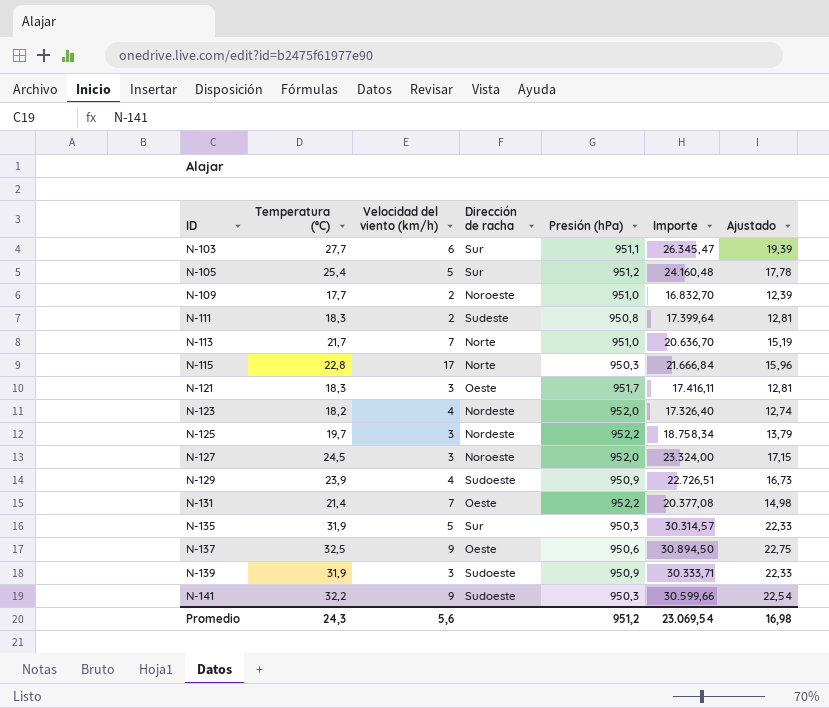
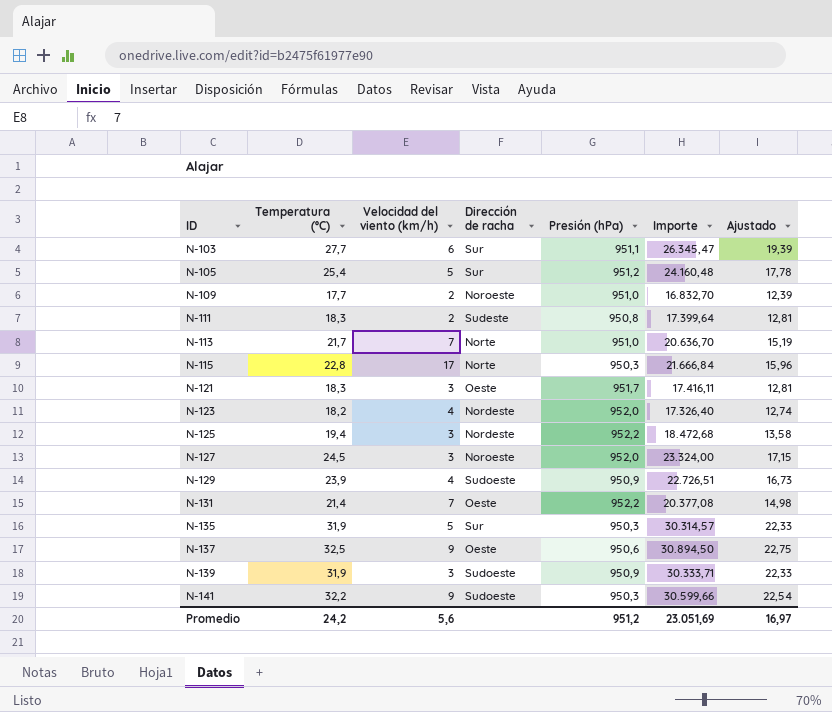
N-125 | Temperatura (ºC): 19,7 -> 19,4
N-125 | Importe: 18.758,34 -> 18.472,68
N-125 | Ajustado: 13,79 -> 13,58
Promedio | Temperatura (ºC): 24,3 -> 24,2
Promedio | Importe: 23.069,54 -> 23.051,69
Promedio | Ajustado: 16,98 -> 16,97

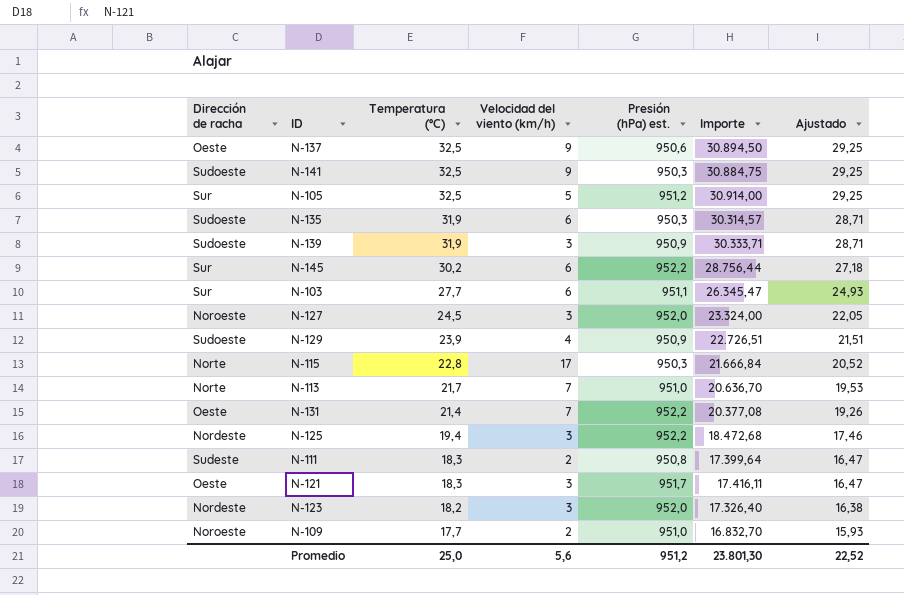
row order: ID ascending -> Temperatura (ºC) descending
column Dirección de racha | position: 4 -> 1
column name: Presión (hPa) -> Presión (hPa) est.
column Ajustado | formula: [Temperatura (ºC)] * 0,7 -> [Temperatura (ºC)] * 0,9
N-141 | Temperatura (ºC): 32,2 -> 32,5
N-141 | Importe: 30.599,66 -> 30.884,75
N-105 | Temperatura (ºC): 25,4 -> 32,5
N-105 | Importe: 24.160,48 -> 30.914,00
N-135 | Dirección de racha: Sur -> Sudoeste
N-135 | Velocidad del viento (km/h): 5 -> 6
row N-145: none -> Sur | 30,2 | 6 | 952,2 | 28.756,44 | 27,18
N-123 | Velocidad del viento (km/h): 4 -> 3
Promedio | Temperatura (ºC): 24,2 -> 25,0
Promedio | Importe: 23.051,69 -> 23.801,30
Promedio | Ajustado: 16,97 -> 22,52

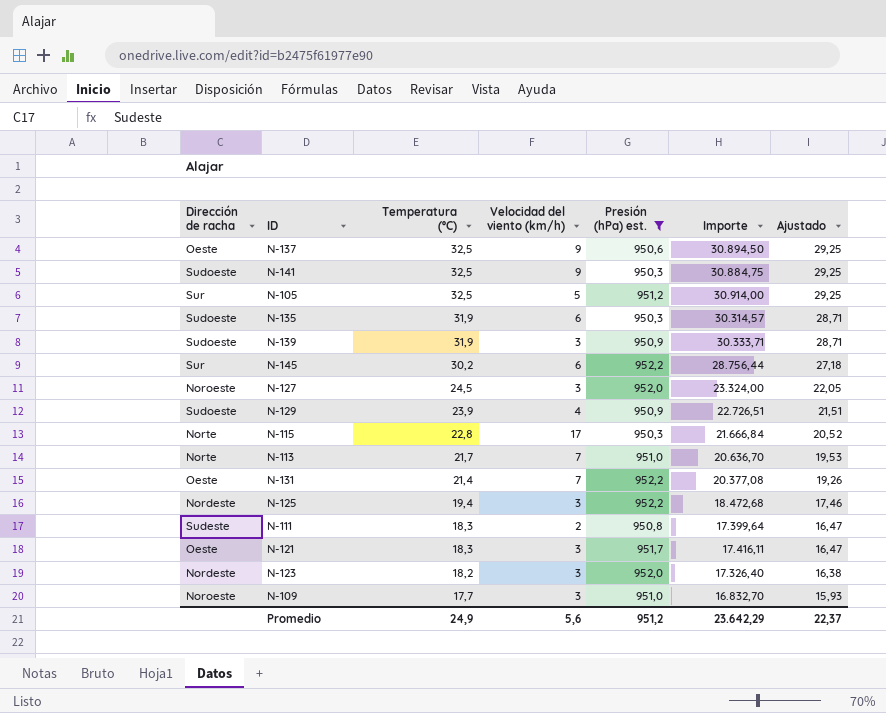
filter: none -> Presión (hPa) est. != 951,1
N-109 | Velocidad del viento (km/h): 2 -> 3
Promedio | Temperatura (ºC): 25,0 -> 24,9
Promedio | Importe: 23.801,30 -> 23.642,29
Promedio | Ajustado: 22,52 -> 22,37

